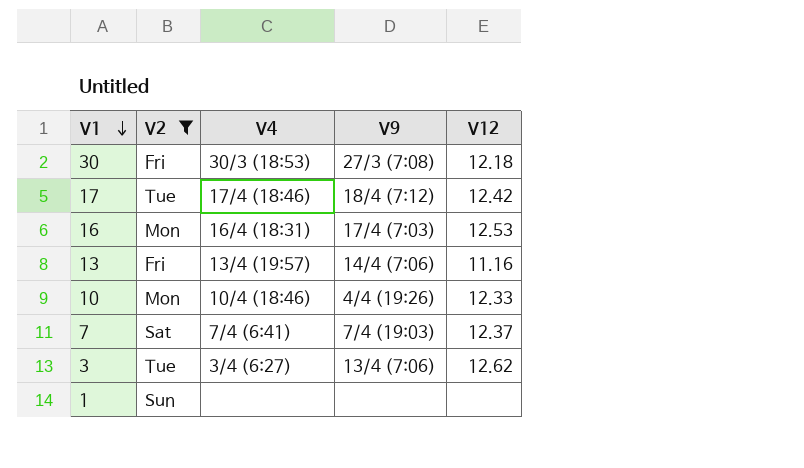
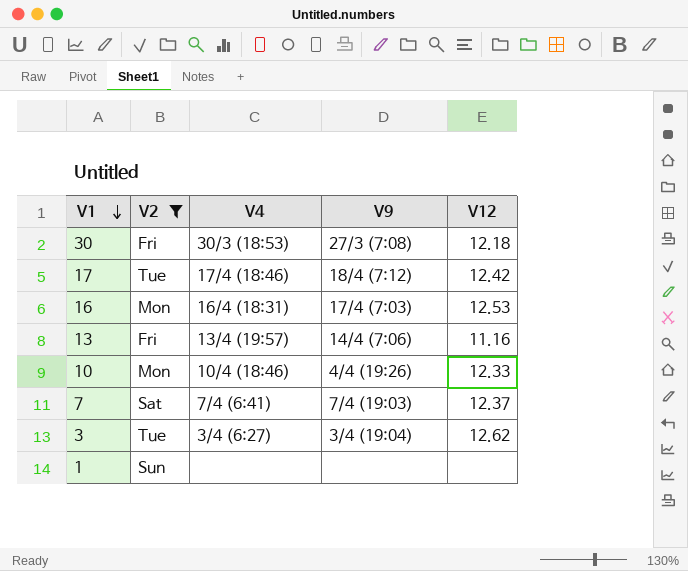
3 | V9: 13/4 (7:06) -> 3/4 (19:04)

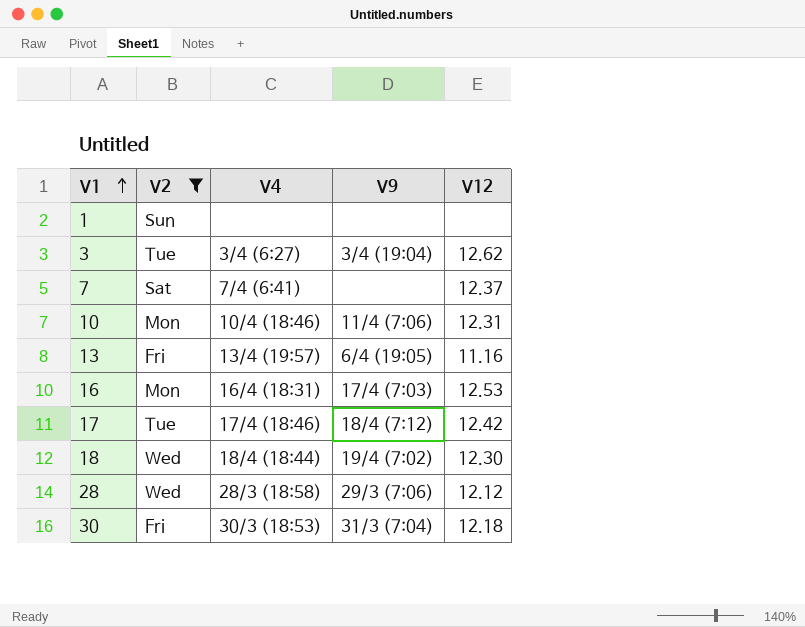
row order: V1 descending -> V1 ascending
7 | V9: 7/4 (19:03) -> none
10 | V9: 4/4 (19:26) -> 11/4 (7:06)
10 | V12: 12.33 -> 12.31
13 | V9: 14/4 (7:06) -> 6/4 (19:05)
row 18: none -> Wed | 18/4 (18:44) | 19/4 (7:02) | 12.30
row 28: none -> Wed | 28/3 (18:58) | 29/3 (7:06) | 12.12
30 | V9: 27/3 (7:08) -> 31/3 (7:04)

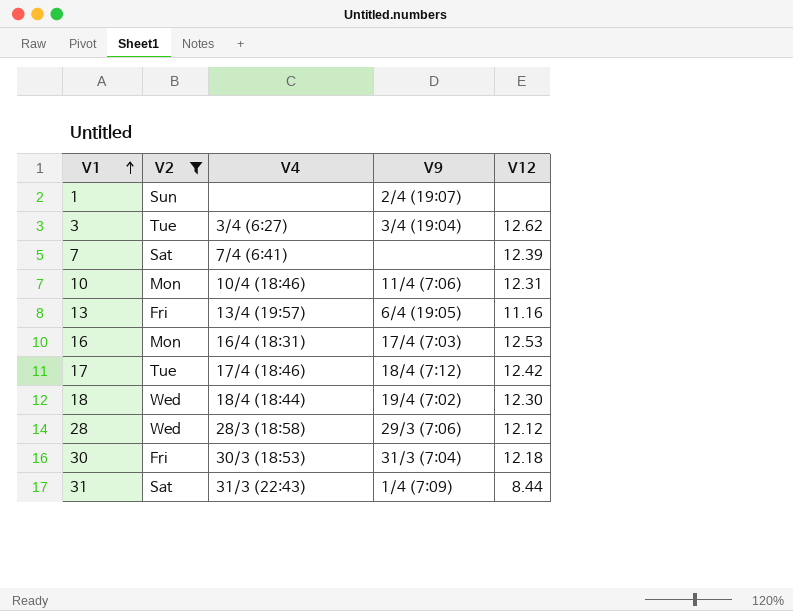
1 | V9: none -> 2/4 (19:07)
7 | V12: 12.37 -> 12.39
row 31: none -> Sat | 31/3 (22:43) | 1/4 (7:09) | 8.44

